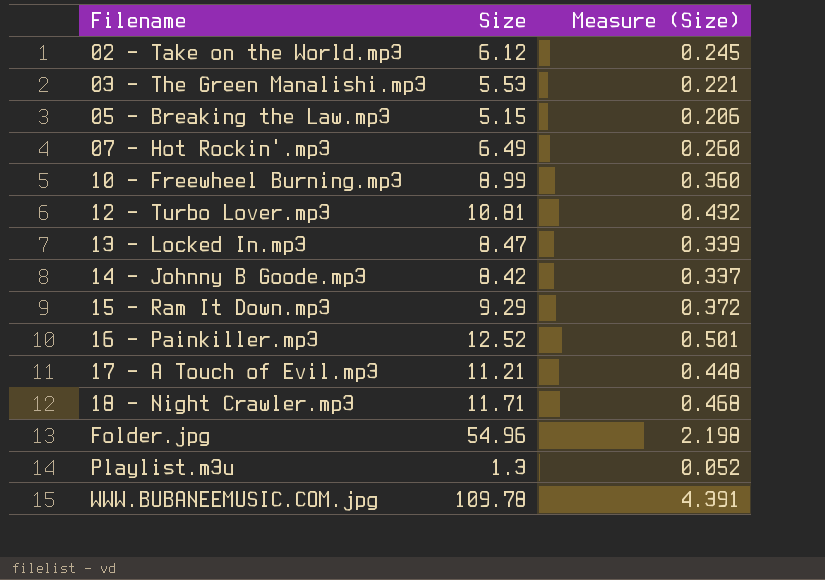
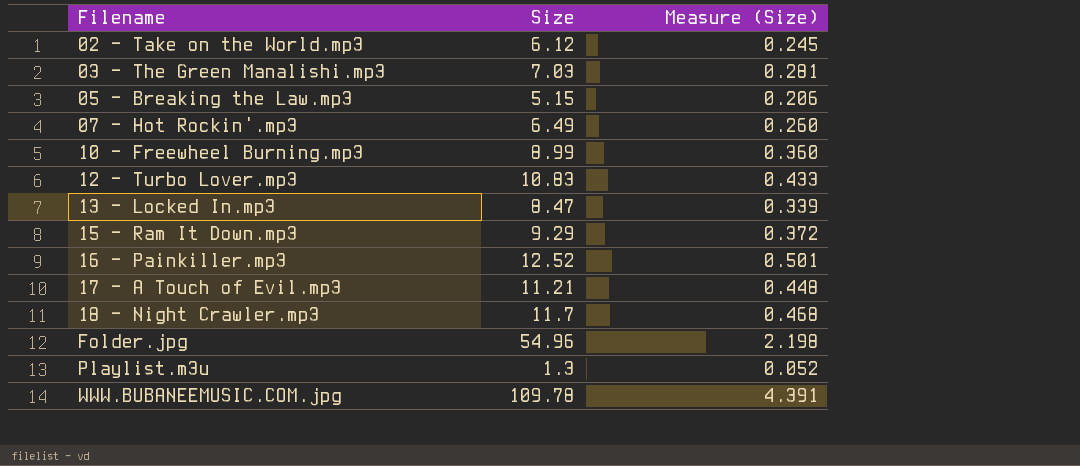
row 14 - Johnny B Goode.mp3: 8.42 | 0.337 -> none
03 - The Green Manalishi.mp3 | Size: 5.53 -> 7.03
03 - The Green Manalishi.mp3 | Measure (Size): 0.221 -> 0.281
12 - Turbo Lover.mp3 | Size: 10.81 -> 10.83
12 - Turbo Lover.mp3 | Measure (Size): 0.432 -> 0.433
18 - Night Crawler.mp3 | Size: 11.71 -> 11.7

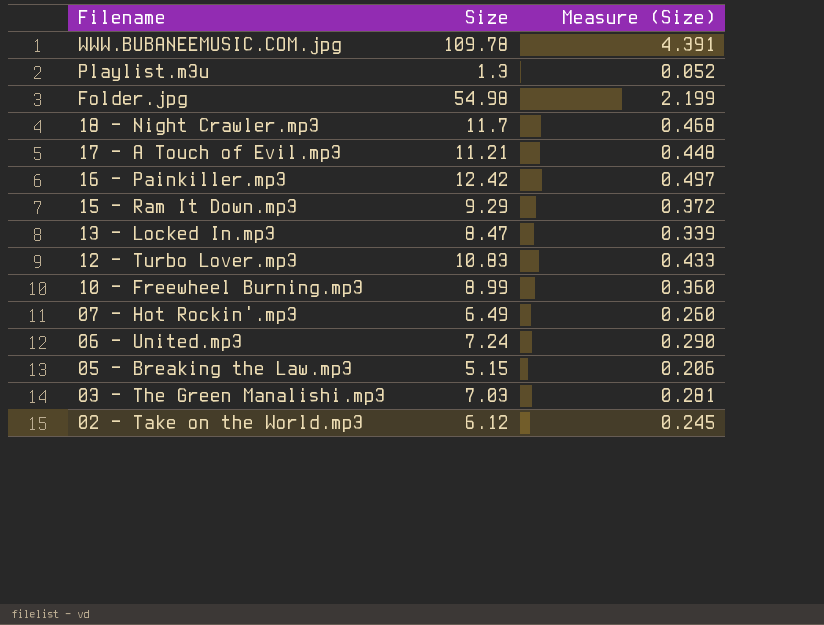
row order: Filename ascending -> Filename descending
Folder.jpg | Size: 54.96 -> 54.98
Folder.jpg | Measure (Size): 2.198 -> 2.199
16 - Painkiller.mp3 | Size: 12.52 -> 12.42
16 - Painkiller.mp3 | Measure (Size): 0.501 -> 0.497
row 06 - United.mp3: none -> 7.24 | 0.290

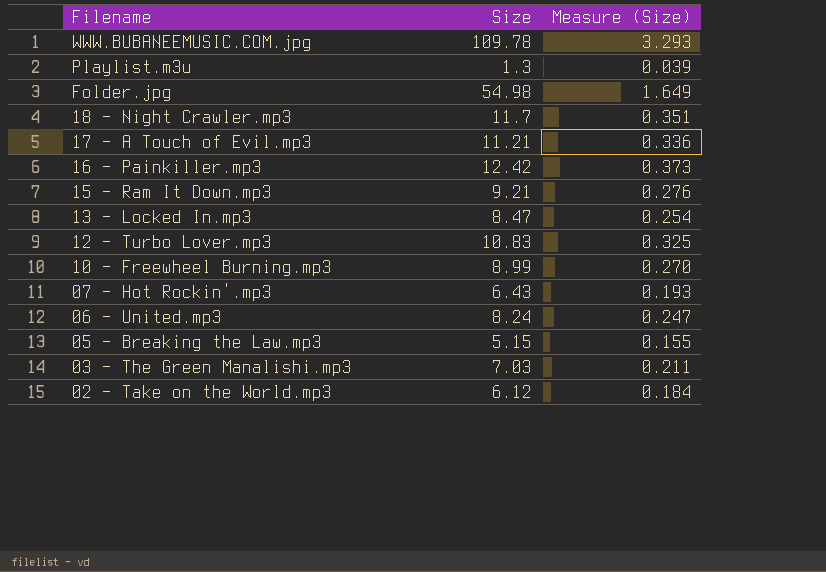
column Measure (Size) | formula: [Size] * 0.04 -> [Size] * 0.03
15 - Ram It Down.mp3 | Size: 9.29 -> 9.21
07 - Hot Rockin'.mp3 | Size: 6.49 -> 6.43
06 - United.mp3 | Size: 7.24 -> 8.24

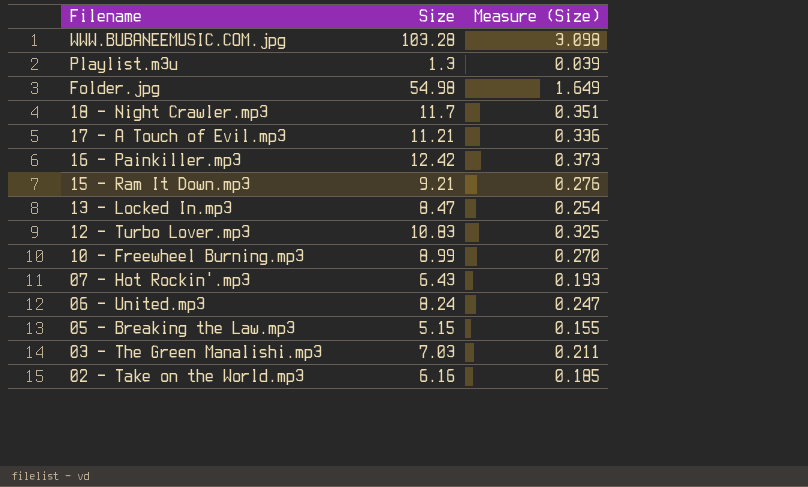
WWW.BUBANEEMUSIC.COM.jpg | Size: 109.78 -> 103.28
WWW.BUBANEEMUSIC.COM.jpg | Measure (Size): 3.293 -> 3.098
02 - Take on the World.mp3 | Size: 6.12 -> 6.16
02 - Take on the World.mp3 | Measure (Size): 0.184 -> 0.185

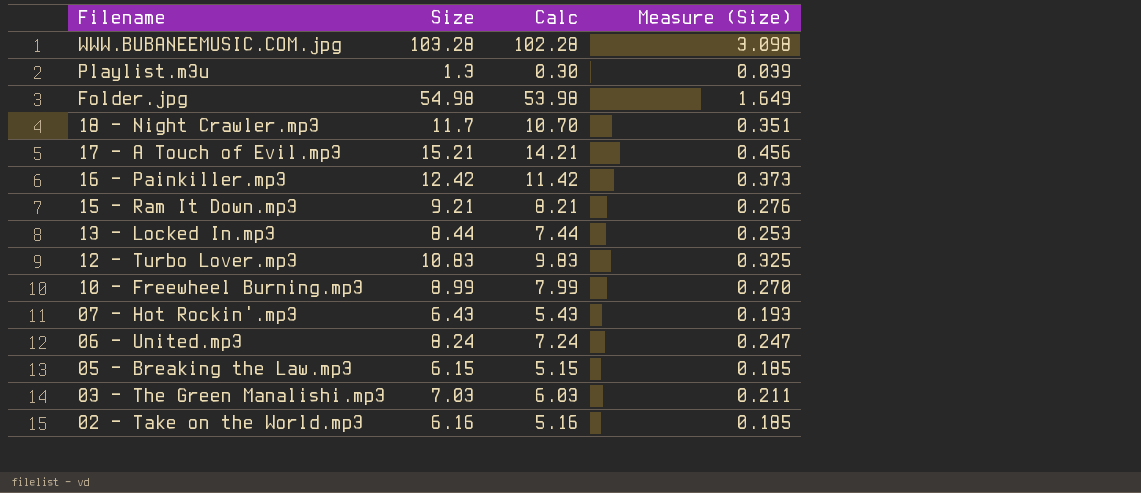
column Calc | formula: none -> [Size] - 1
17 - A Touch of Evil.mp3 | Size: 11.21 -> 15.21
17 - A Touch of Evil.mp3 | Measure (Size): 0.336 -> 0.456
13 - Locked In.mp3 | Size: 8.47 -> 8.44
13 - Locked In.mp3 | Measure (Size): 0.254 -> 0.253
05 - Breaking the Law.mp3 | Size: 5.15 -> 6.15
05 - Breaking the Law.mp3 | Measure (Size): 0.155 -> 0.185

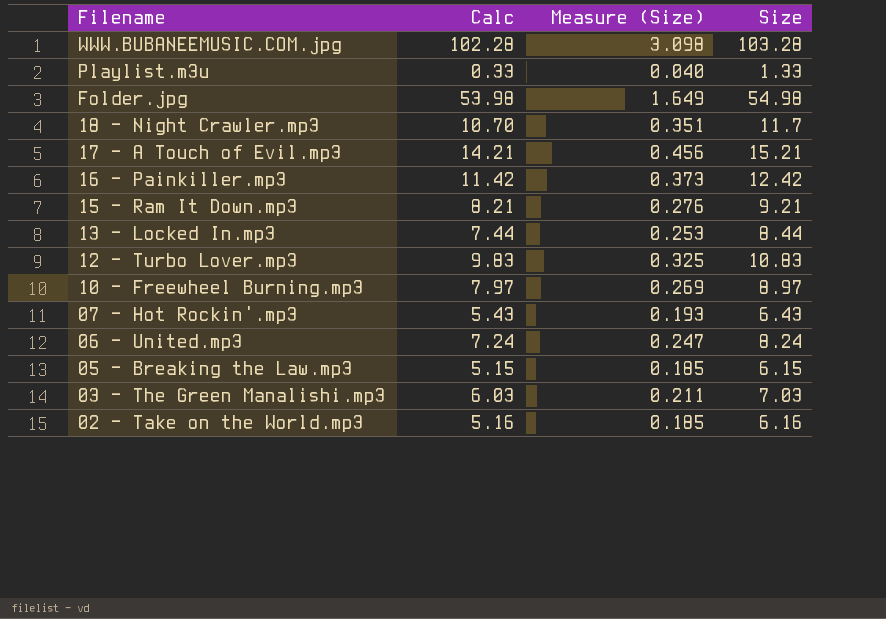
column Size | position: 2 -> 4
Playlist.m3u | Calc: 0.30 -> 0.33
Playlist.m3u | Measure (Size): 0.039 -> 0.040
Playlist.m3u | Size: 1.3 -> 1.33
10 - Freewheel Burning.mp3 | Calc: 7.99 -> 7.97
10 - Freewheel Burning.mp3 | Measure (Size): 0.270 -> 0.269
10 - Freewheel Burning.mp3 | Size: 8.99 -> 8.97

